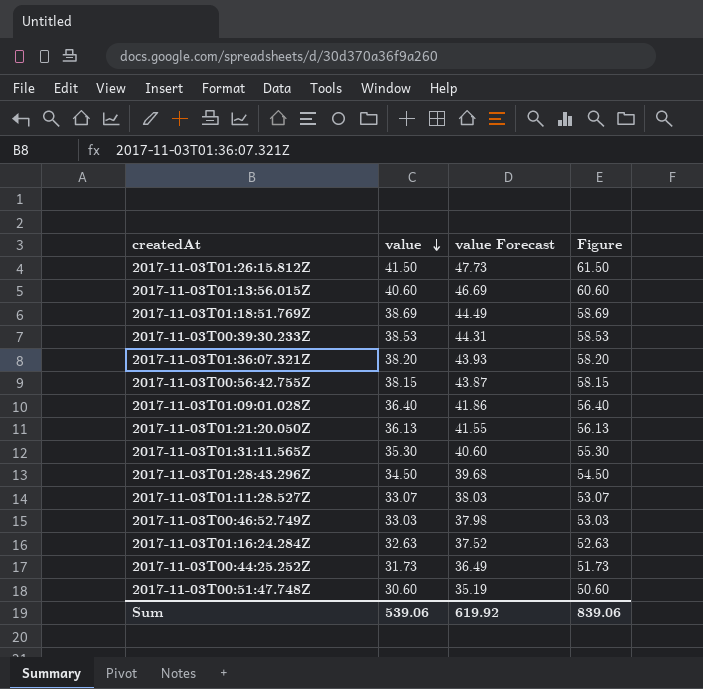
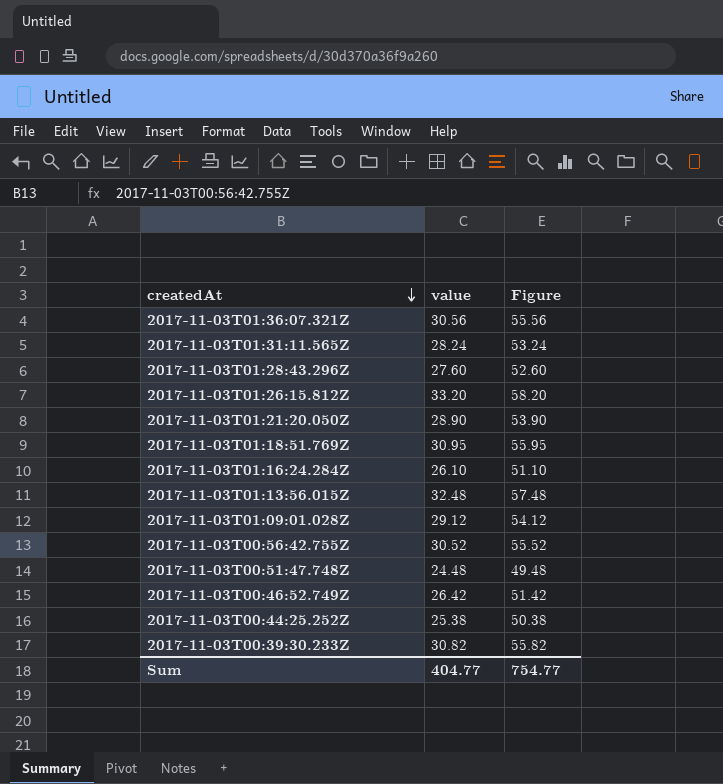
row order: value descending -> createdAt descending
column value Forecast | formula: [value] * 1.15 -> none
column Figure | formula: [value] + 20 -> [value] + 25
row 2017-11-03T01:11:28.527Z: 33.07 | 38.03 | 53.07 -> none
2017-11-03T01:36:07.321Z | value: 38.20 -> 30.56
2017-11-03T01:31:11.565Z | value: 35.30 -> 28.24
2017-11-03T01:28:43.296Z | value: 34.50 -> 27.60
2017-11-03T01:26:15.812Z | value: 41.50 -> 33.20
2017-11-03T01:21:20.050Z | value: 36.13 -> 28.90
2017-11-03T01:18:51.769Z | value: 38.69 -> 30.95
2017-11-03T01:16:24.284Z | value: 32.63 -> 26.10
2017-11-03T01:13:56.015Z | value: 40.60 -> 32.48
2017-11-03T01:09:01.028Z | value: 36.40 -> 29.12
2017-11-03T00:56:42.755Z | value: 38.15 -> 30.52
2017-11-03T00:51:47.748Z | value: 30.60 -> 24.48
2017-11-03T00:46:52.749Z | value: 33.03 -> 26.42
2017-11-03T00:44:25.252Z | value: 31.73 -> 25.38
2017-11-03T00:39:30.233Z | value: 38.53 -> 30.82
Sum | value: 539.06 -> 404.77
Sum | Figure: 839.06 -> 754.77

